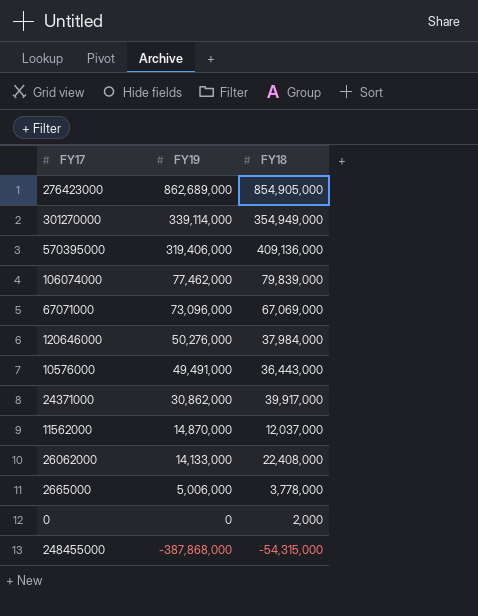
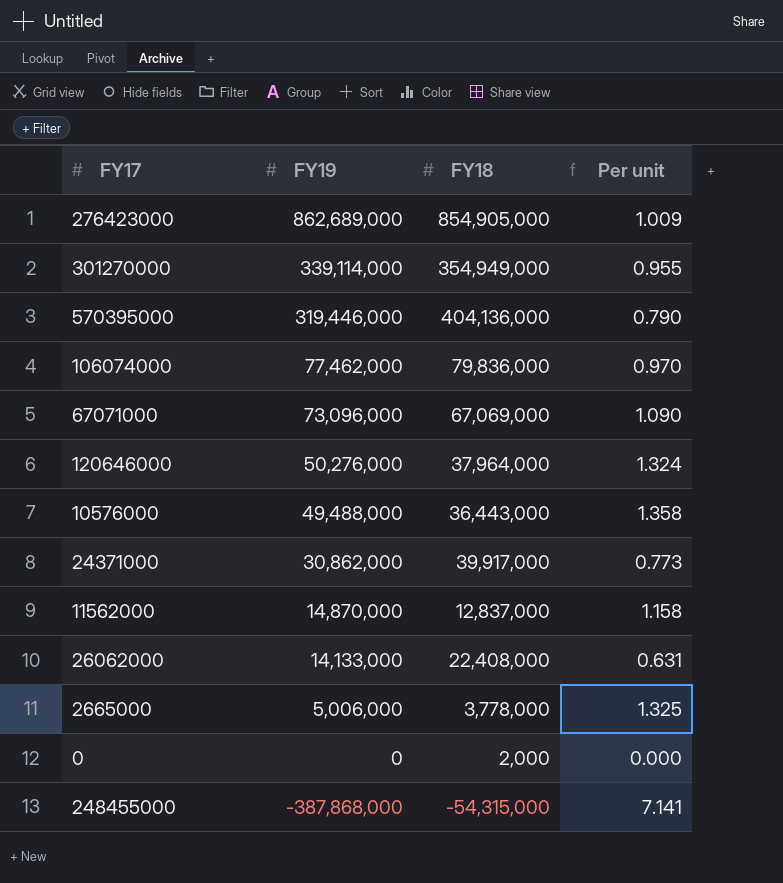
column Per unit | formula: none -> [FY19] / [FY18]
570395000 | FY19: 319,406,000 -> 319,446,000
570395000 | FY18: 409,136,000 -> 404,136,000
106074000 | FY18: 79,839,000 -> 79,836,000
120646000 | FY18: 37,984,000 -> 37,964,000
10576000 | FY19: 49,491,000 -> 49,488,000
11562000 | FY18: 12,037,000 -> 12,837,000

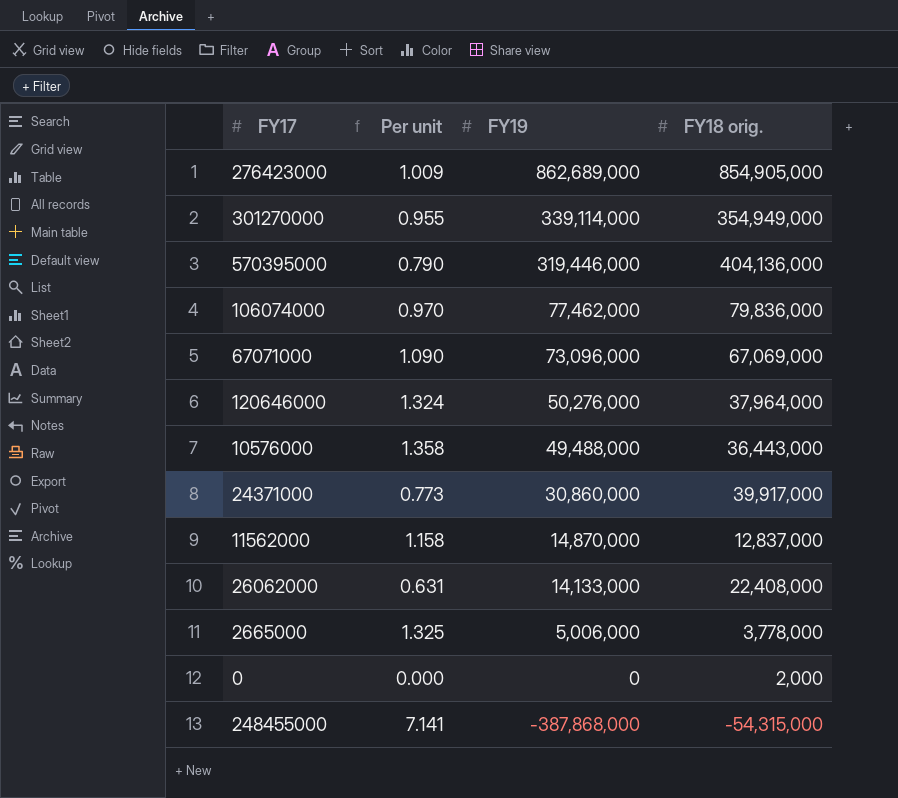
column Per unit | position: 4 -> 2
column name: FY18 -> FY18 orig.
24371000 | FY19: 30,862,000 -> 30,860,000

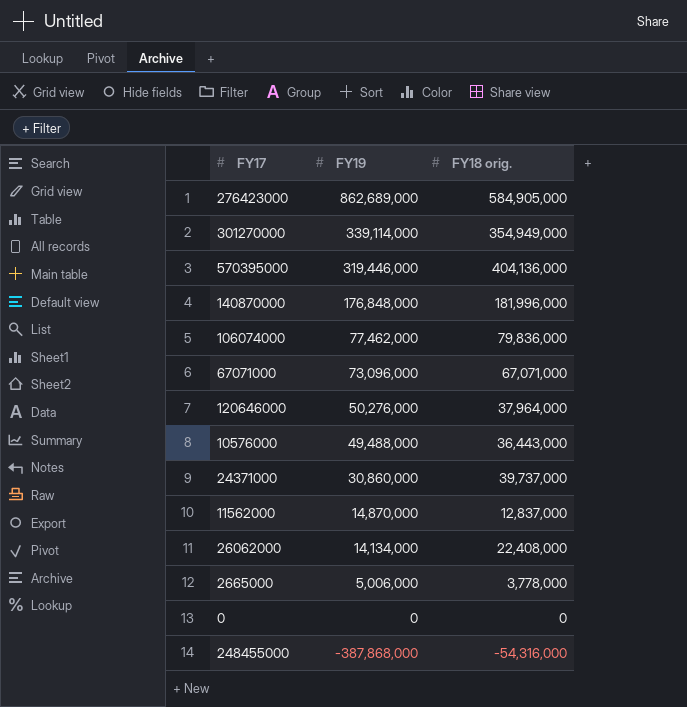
column Per unit | formula: [FY19] / [FY18 orig.] -> none
276423000 | FY18 orig.: 854,905,000 -> 584,905,000
row 140870000: none -> 176,848,000 | 181,996,000
67071000 | FY18 orig.: 67,069,000 -> 67,071,000
24371000 | FY18 orig.: 39,917,000 -> 39,737,000
26062000 | FY19: 14,133,000 -> 14,134,000
0 | FY18 orig.: 2,000 -> 0
248455000 | FY18 orig.: -54,315,000 -> -54,316,000

